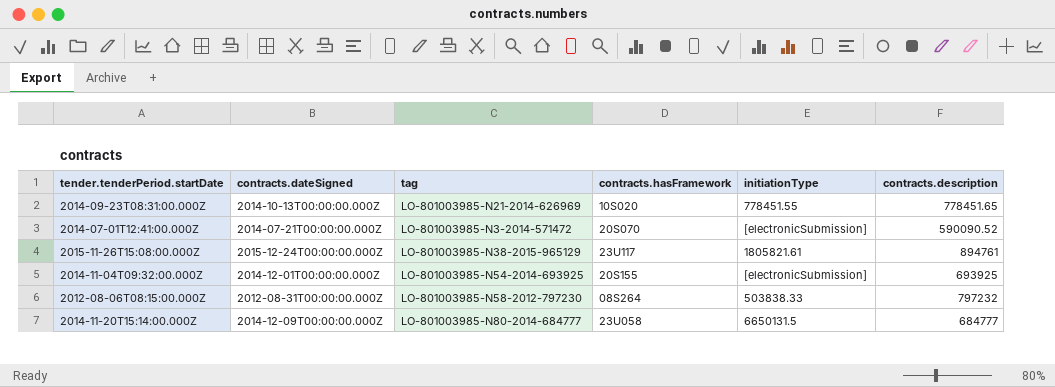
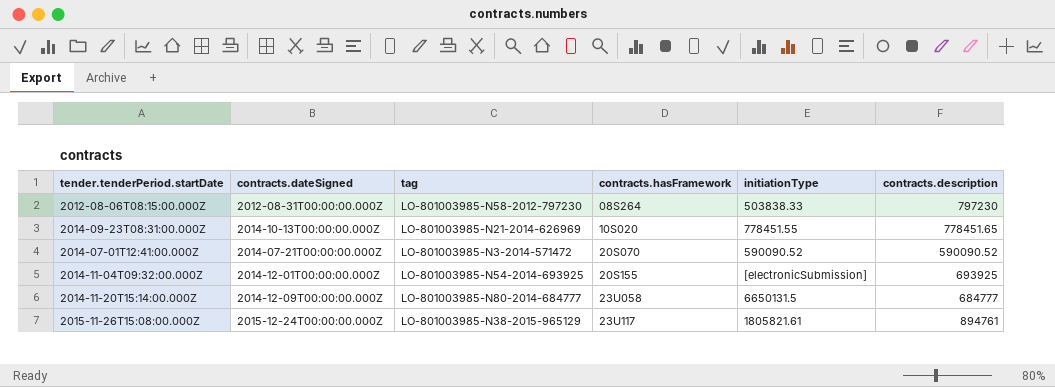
row order: none -> contracts.hasFramework ascending
2012-08-06T08:15:00.000Z | contracts.description: 797232 -> 797230
2014-07-01T12:41:00.000Z | initiationType: [electronicSubmission] -> 590090.52

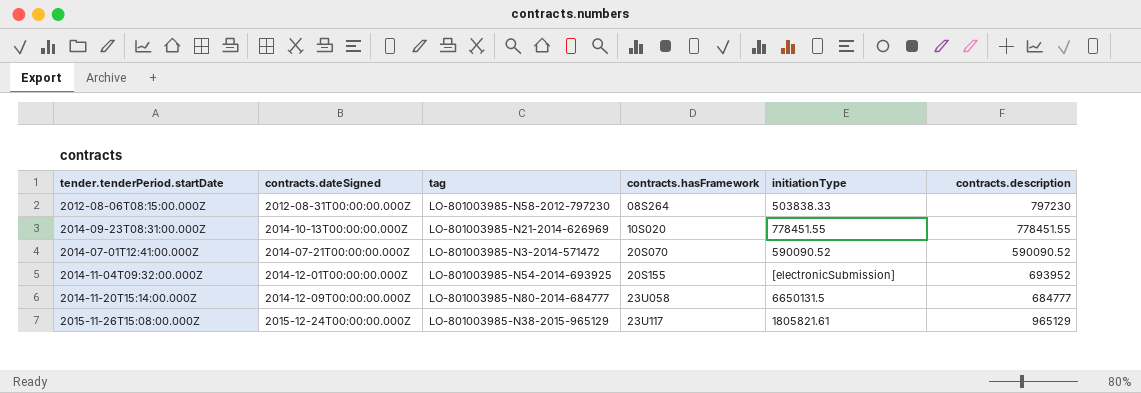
2014-09-23T08:31:00.000Z | contracts.description: 778451.65 -> 778451.55
2014-11-04T09:32:00.000Z | contracts.description: 693925 -> 693952
2015-11-26T15:08:00.000Z | contracts.description: 894761 -> 965129

